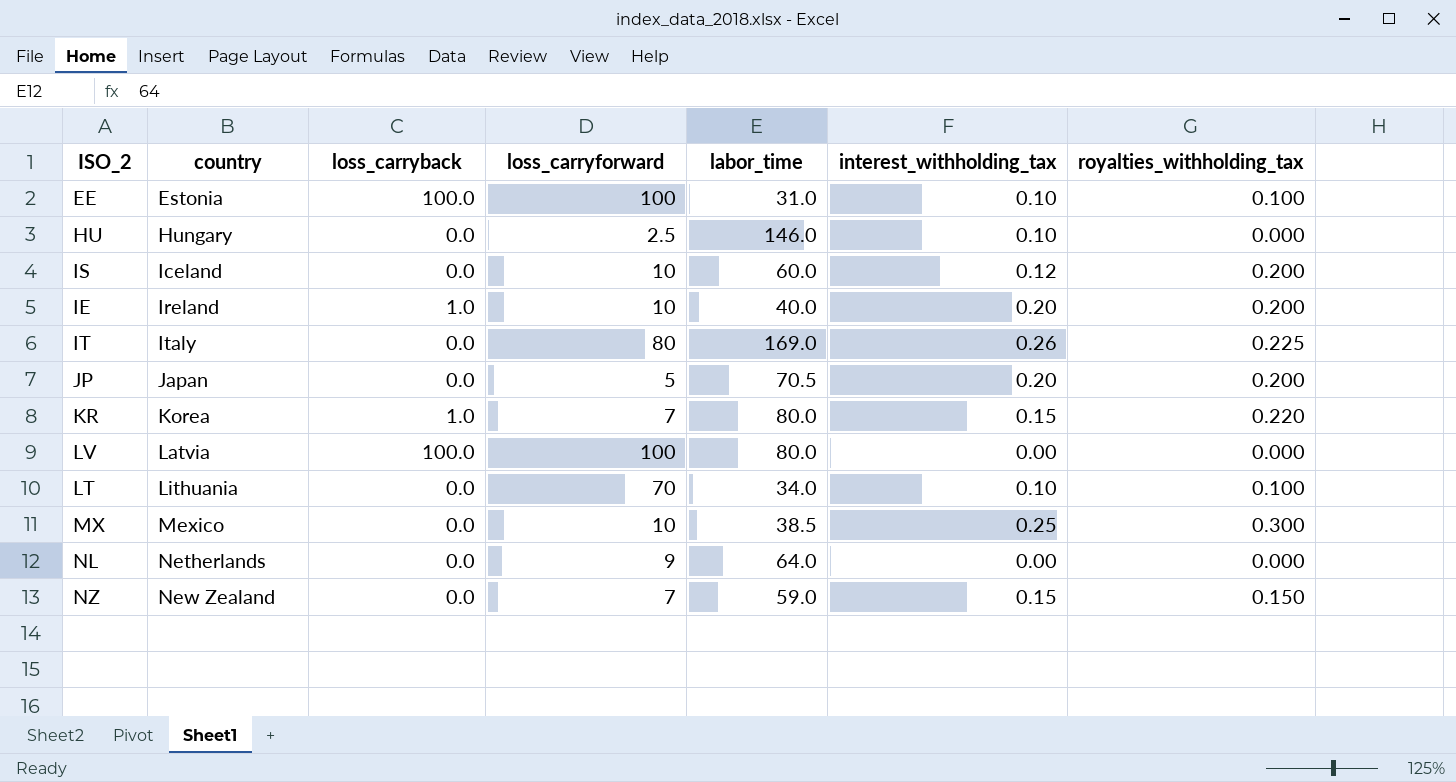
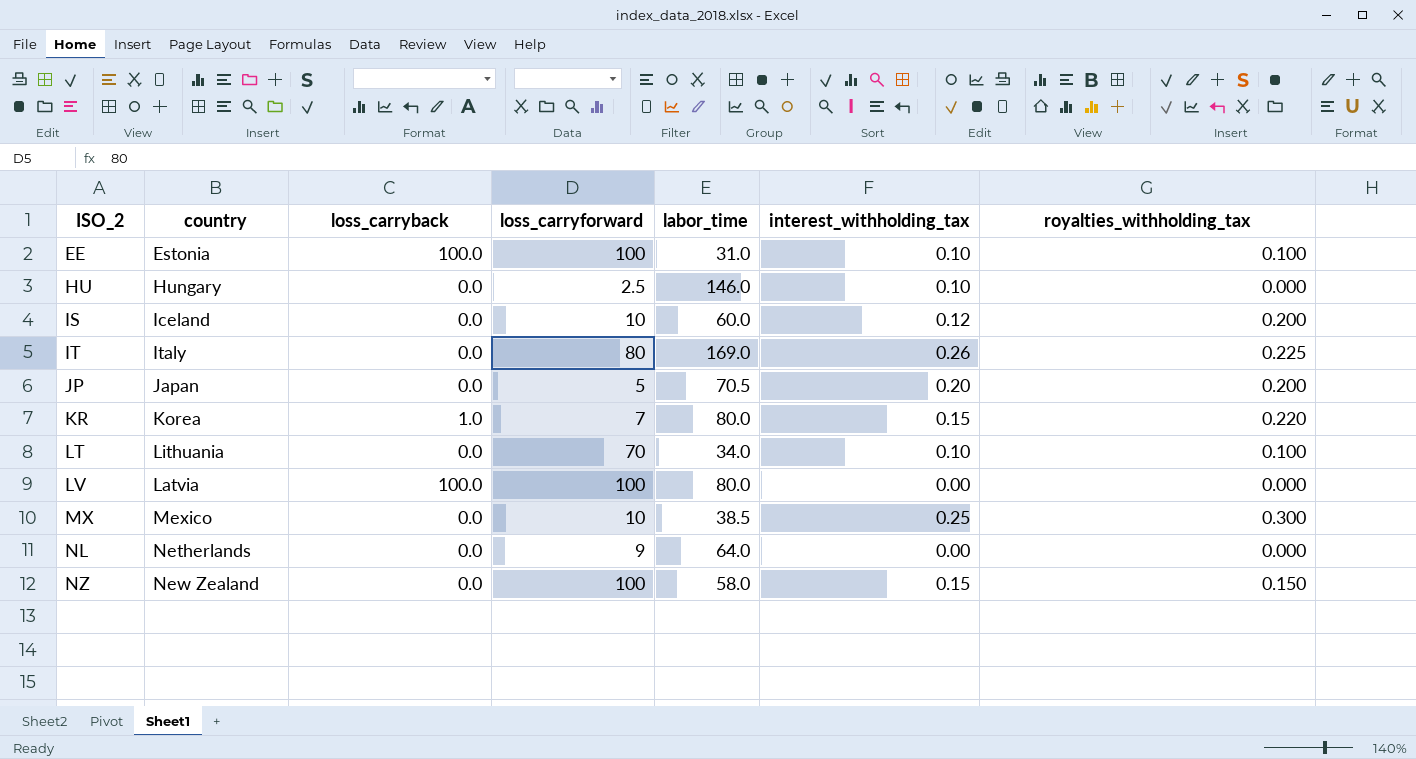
row order: country ascending -> ISO_2 ascending
row IE: Ireland | 1.0 | 10 | 40.0 | 0.20 | 0.200 -> none
NZ | loss_carryforward: 7 -> 100
NZ | labor_time: 59.0 -> 58.0

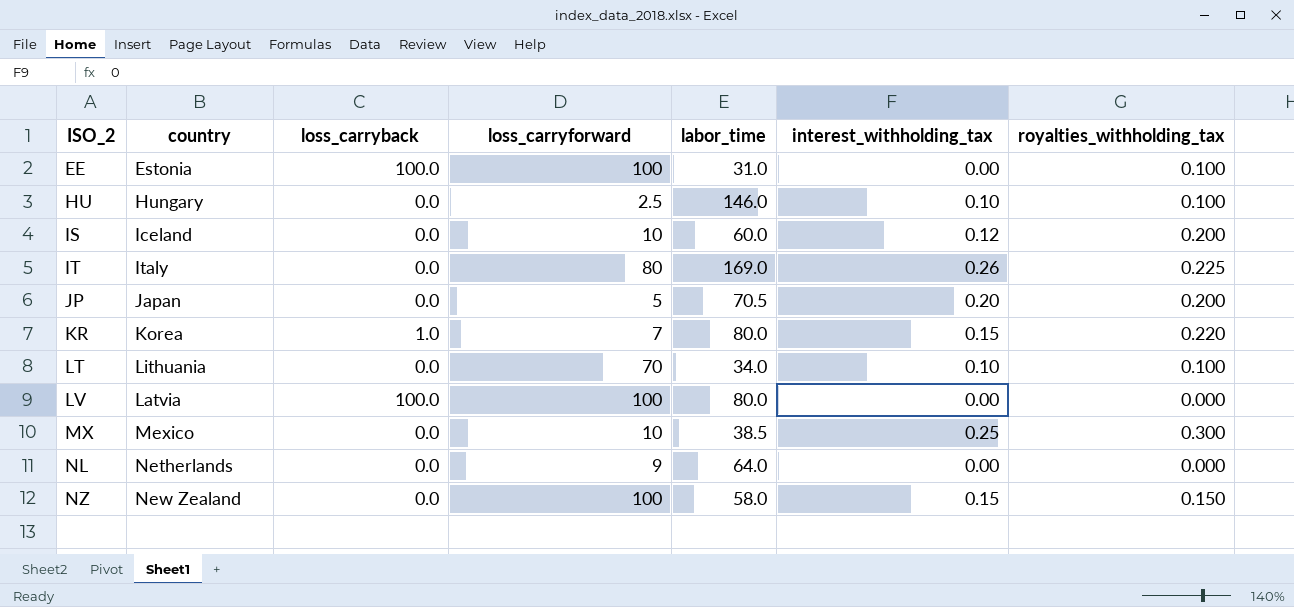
EE | interest_withholding_tax: 0.10 -> 0.00
HU | royalties_withholding_tax: 0.000 -> 0.100

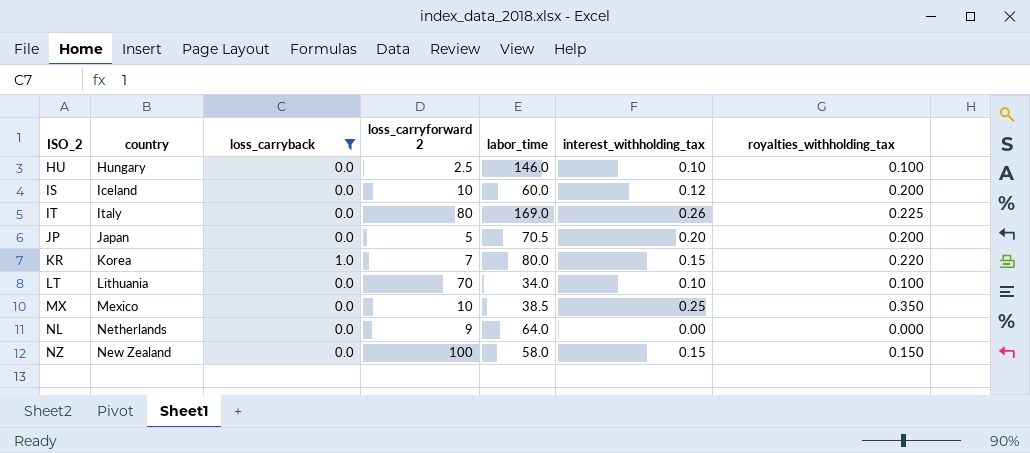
filter: none -> loss_carryback != 100.0
column name: loss_carryforward -> loss_carryforward 2
MX | royalties_withholding_tax: 0.300 -> 0.350

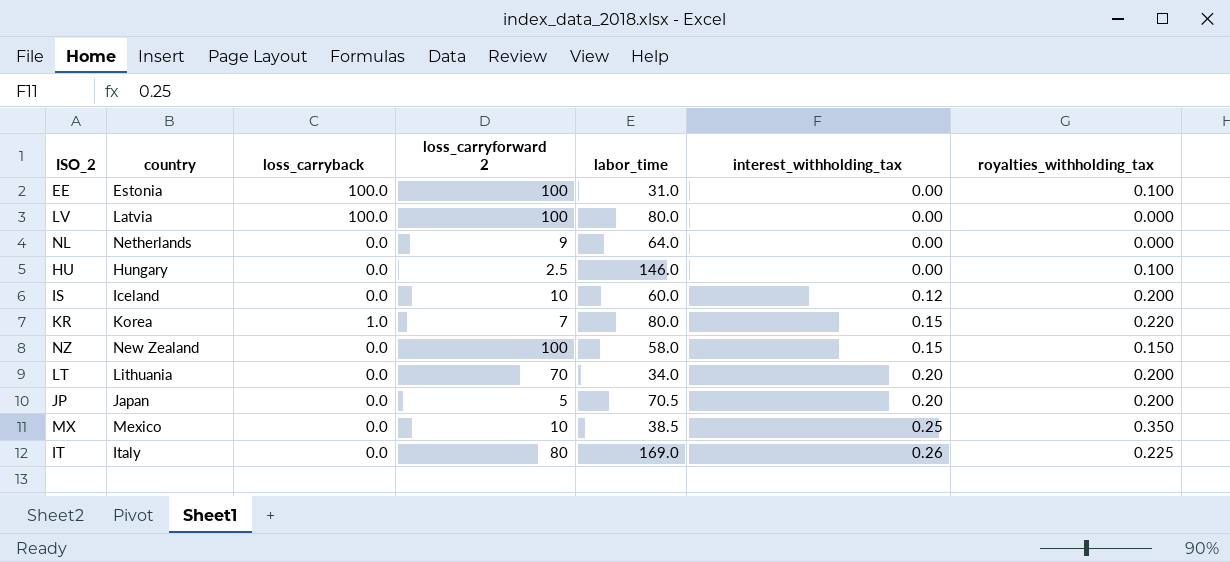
filter: loss_carryback != 100.0 -> none
row order: ISO_2 ascending -> interest_withholding_tax ascending
HU | interest_withholding_tax: 0.10 -> 0.00
LT | interest_withholding_tax: 0.10 -> 0.20
LT | royalties_withholding_tax: 0.100 -> 0.200

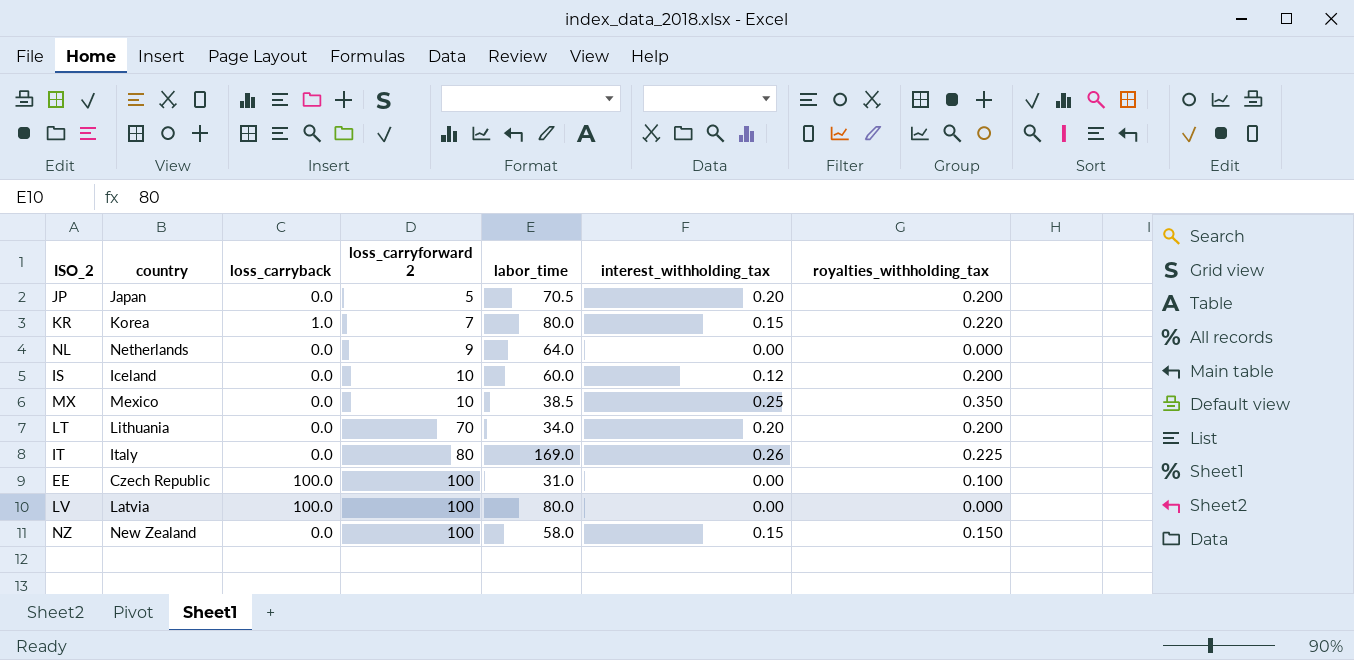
row order: interest_withholding_tax ascending -> loss_carryforward 2 ascending
row HU: Hungary | 0.0 | 2.5 | 146.0 | 0.00 | 0.100 -> none
EE | country: Estonia -> Czech Republic

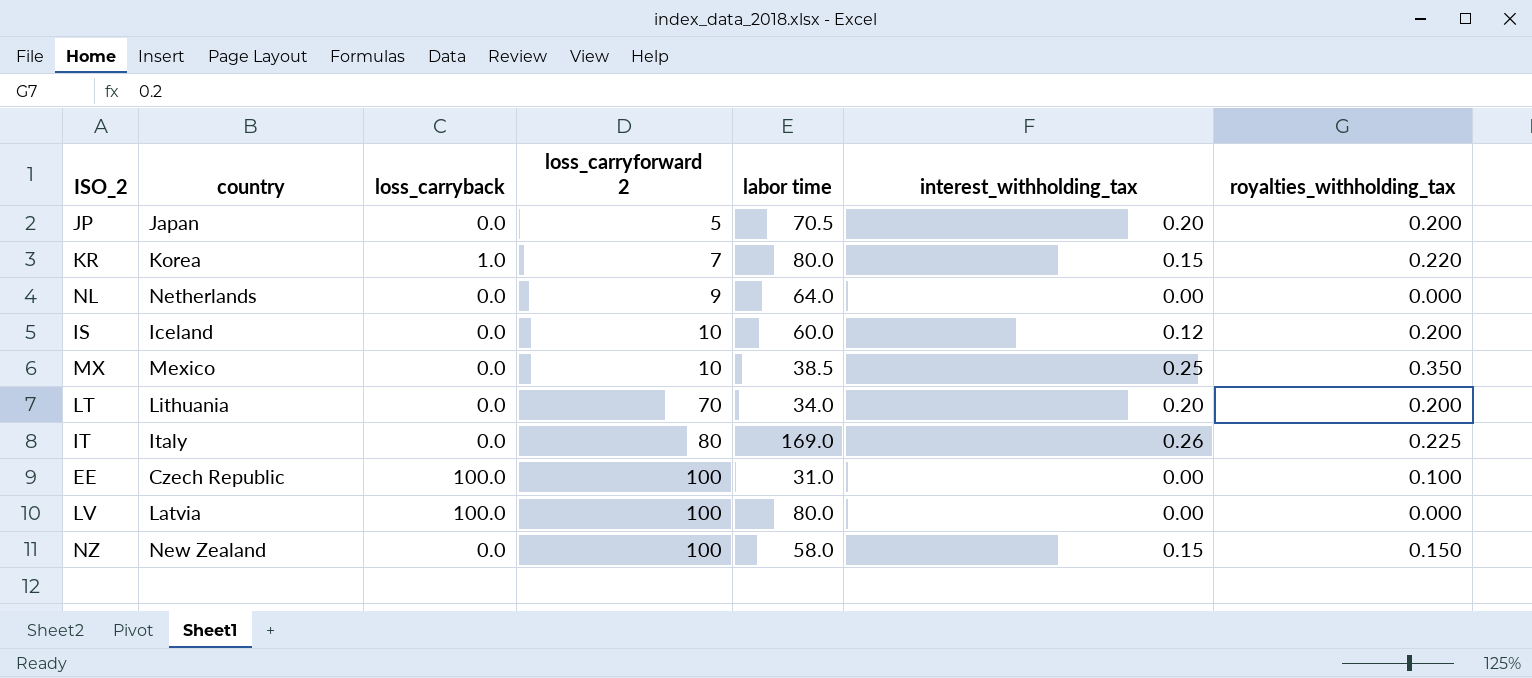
column name: labor_time -> labor time

